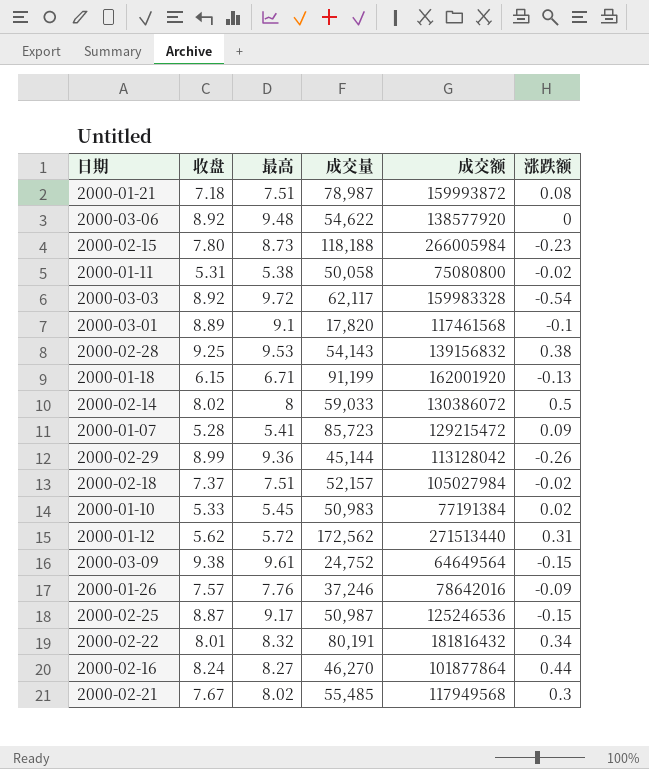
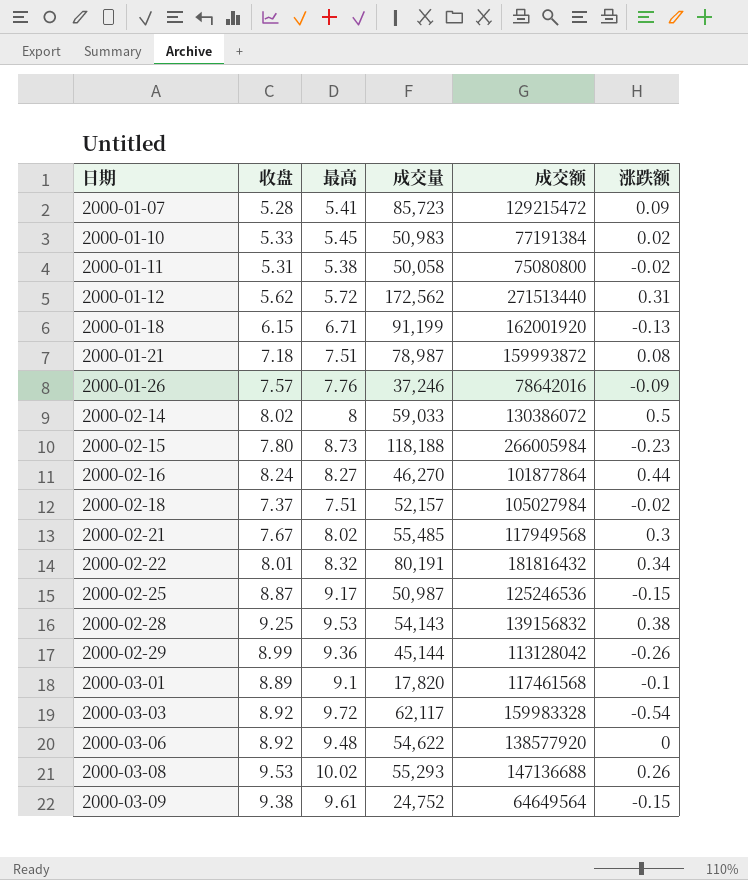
row order: none -> 日期 ascending
row 2000-03-08: none -> 9.53 | 10.02 | 55,293 | 147136688 | 0.26

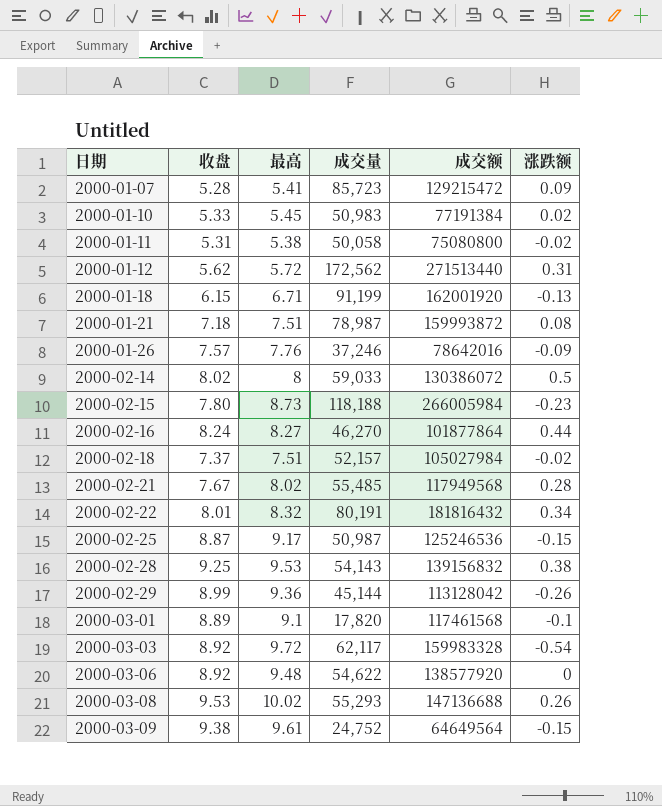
2000-02-21 | 涨跌额: 0.3 -> 0.28

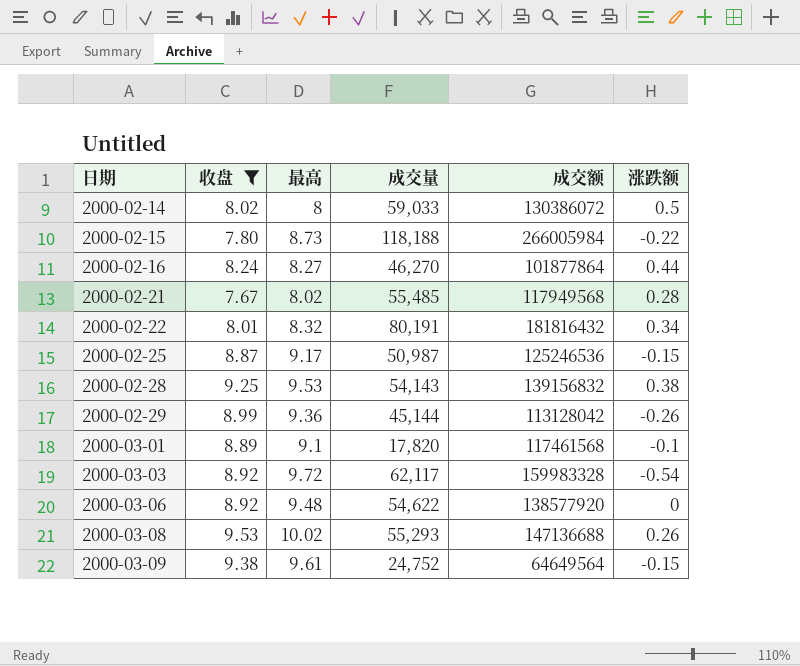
filter: none -> 收盘 >= 7.67
2000-02-15 | 涨跌额: -0.23 -> -0.22

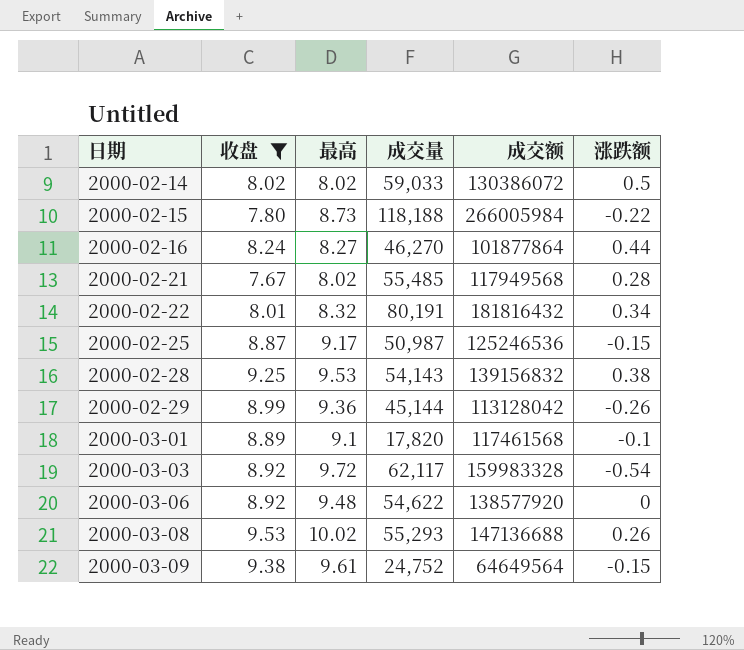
2000-02-14 | 最高: 8 -> 8.02

